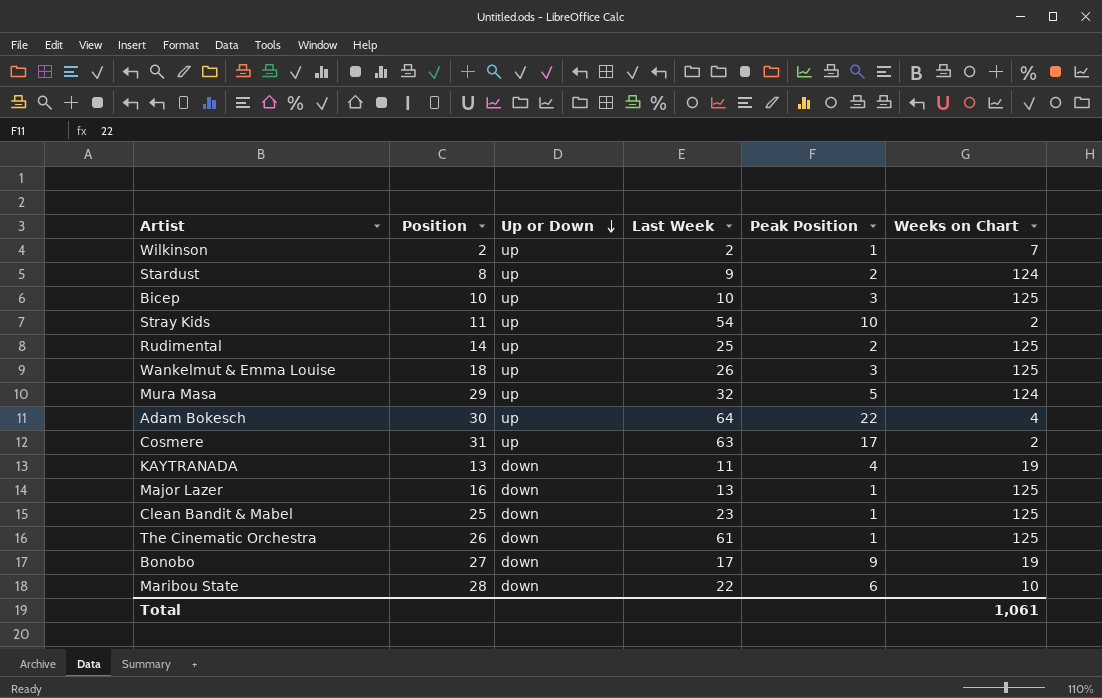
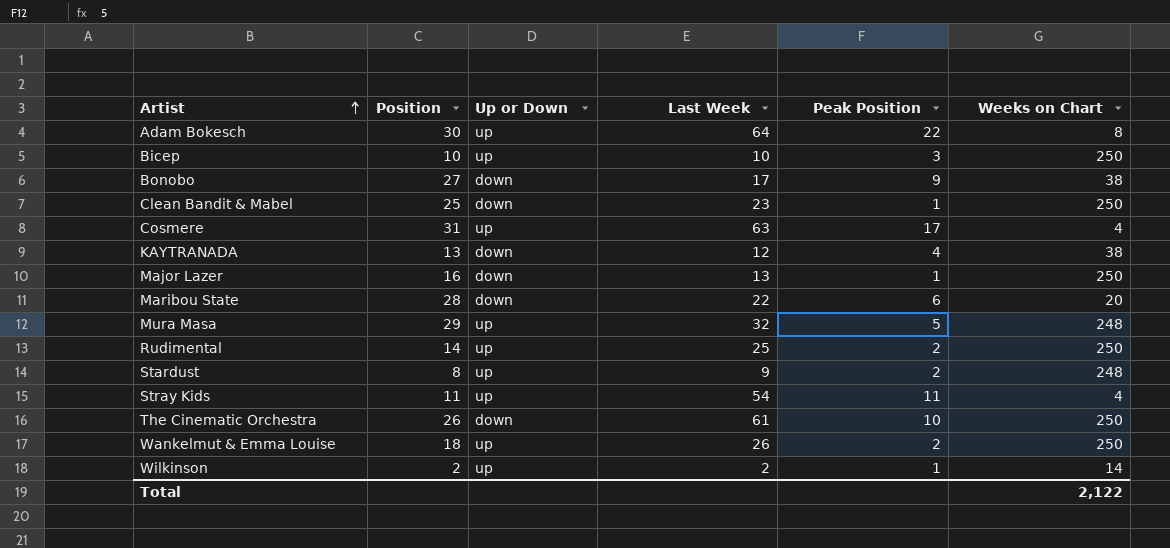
row order: Up or Down descending -> Artist ascending
Adam Bokesch | Weeks on Chart: 4 -> 8
Bicep | Weeks on Chart: 125 -> 250
Bonobo | Weeks on Chart: 19 -> 38
Clean Bandit & Mabel | Weeks on Chart: 125 -> 250
Cosmere | Weeks on Chart: 2 -> 4
KAYTRANADA | Last Week: 11 -> 12
KAYTRANADA | Weeks on Chart: 19 -> 38
Major Lazer | Weeks on Chart: 125 -> 250
Maribou State | Weeks on Chart: 10 -> 20
Mura Masa | Weeks on Chart: 124 -> 248
Rudimental | Weeks on Chart: 125 -> 250
Stardust | Weeks on Chart: 124 -> 248
Stray Kids | Peak Position: 10 -> 11
Stray Kids | Weeks on Chart: 2 -> 4
The Cinematic Orchestra | Peak Position: 1 -> 10
The Cinematic Orchestra | Weeks on Chart: 125 -> 250
Wankelmut & Emma Louise | Peak Position: 3 -> 2
Wankelmut & Emma Louise | Weeks on Chart: 125 -> 250
Wilkinson | Weeks on Chart: 7 -> 14
Total | Weeks on Chart: 1,061 -> 2,122

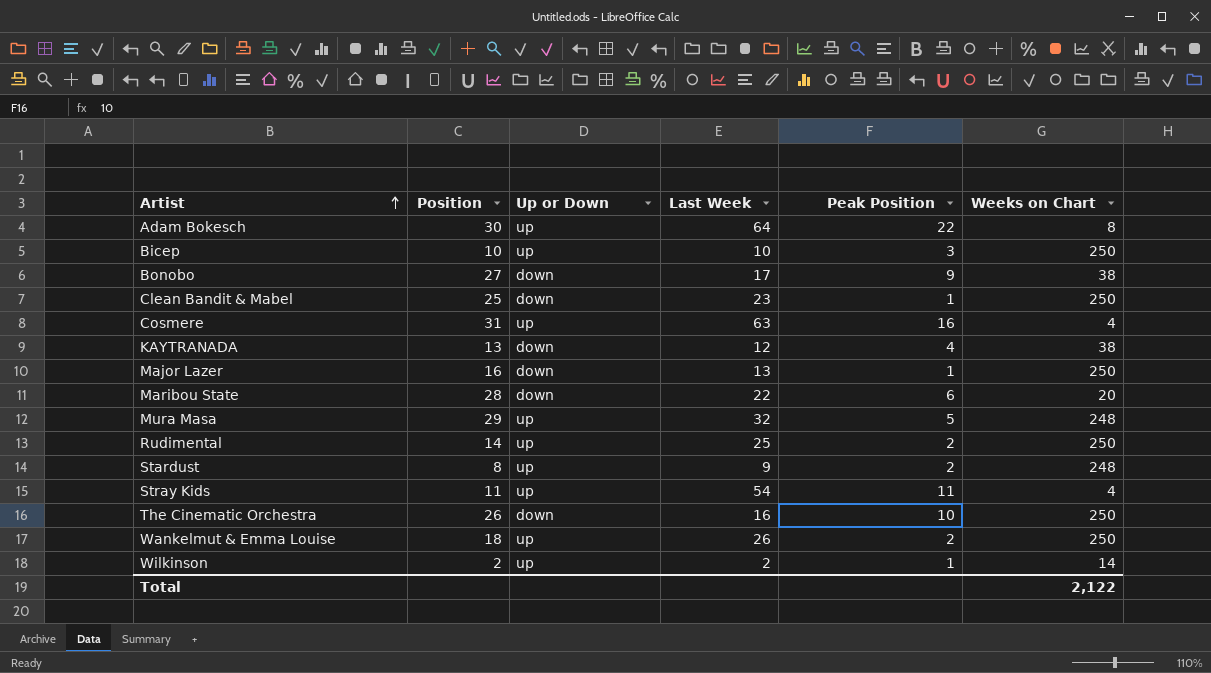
Cosmere | Peak Position: 17 -> 16
The Cinematic Orchestra | Last Week: 61 -> 16

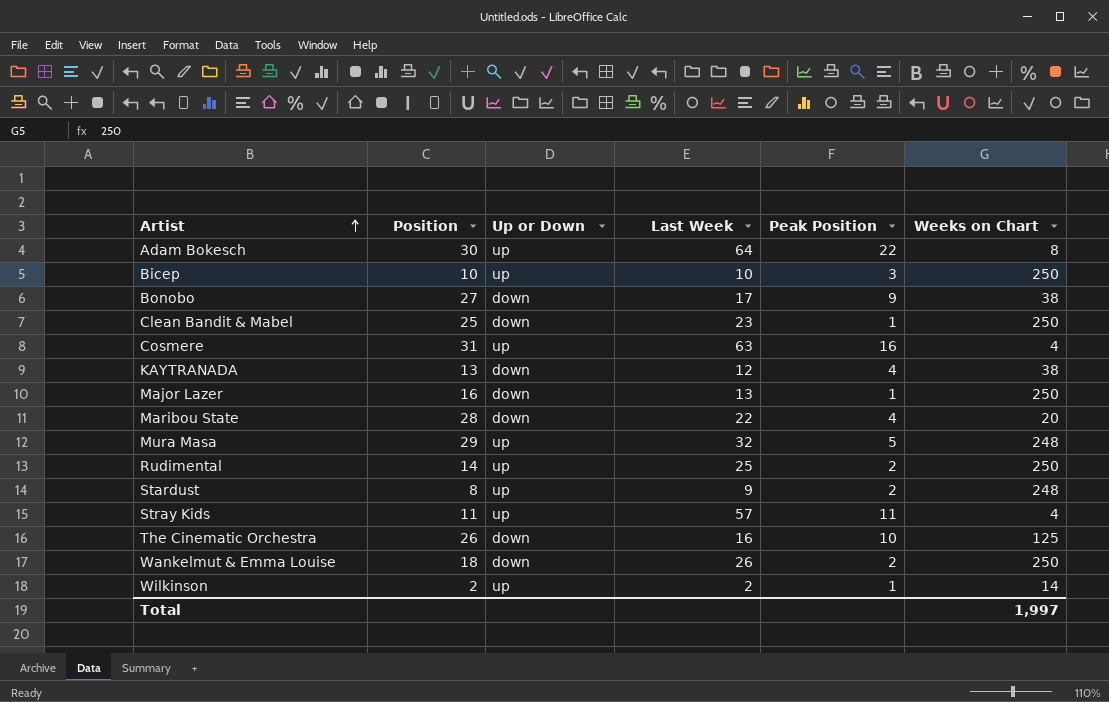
Maribou State | Peak Position: 6 -> 4
Stray Kids | Last Week: 54 -> 57
The Cinematic Orchestra | Weeks on Chart: 250 -> 125
Wankelmut & Emma Louise | Up or Down: up -> down
Total | Weeks on Chart: 2,122 -> 1,997

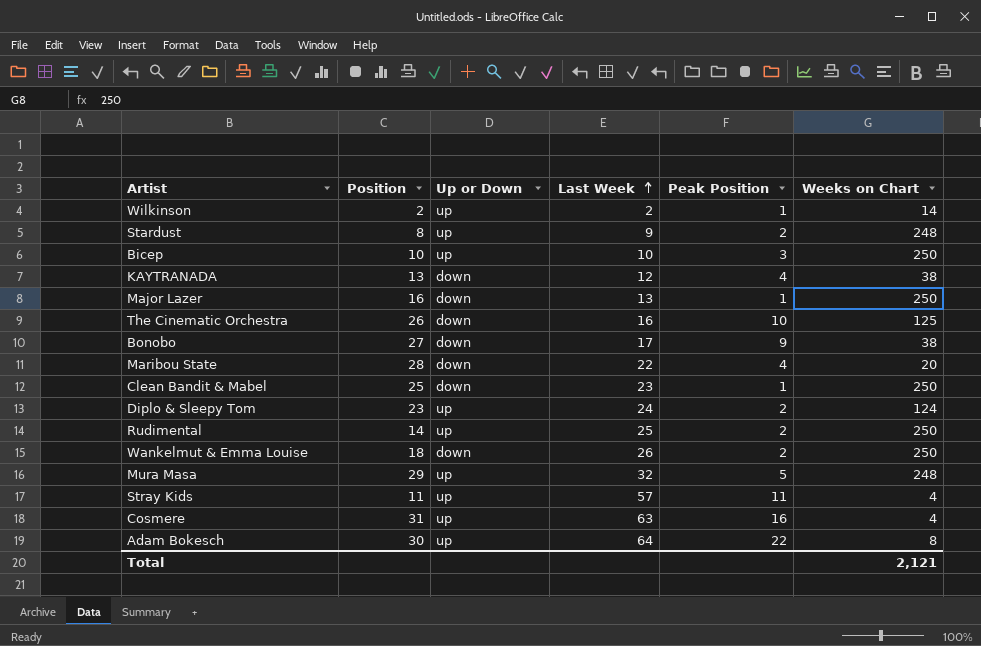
row order: Artist ascending -> Last Week ascending
row Diplo & Sleepy Tom: none -> 23 | up | 24 | 2 | 124
Total | Weeks on Chart: 1,997 -> 2,121

